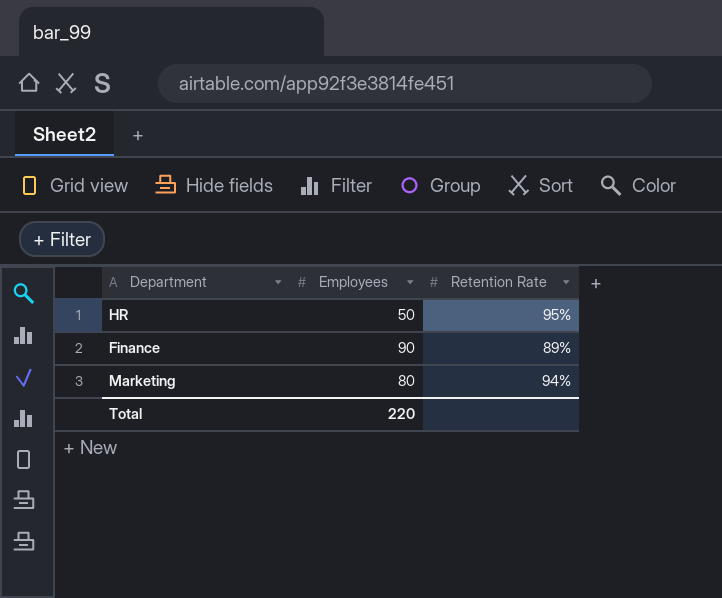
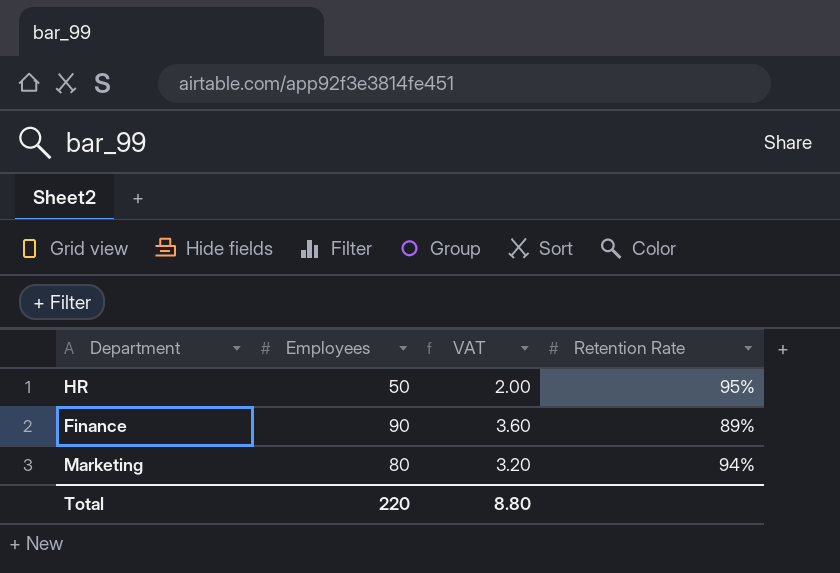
column VAT | formula: none -> [Employees] * 0.04

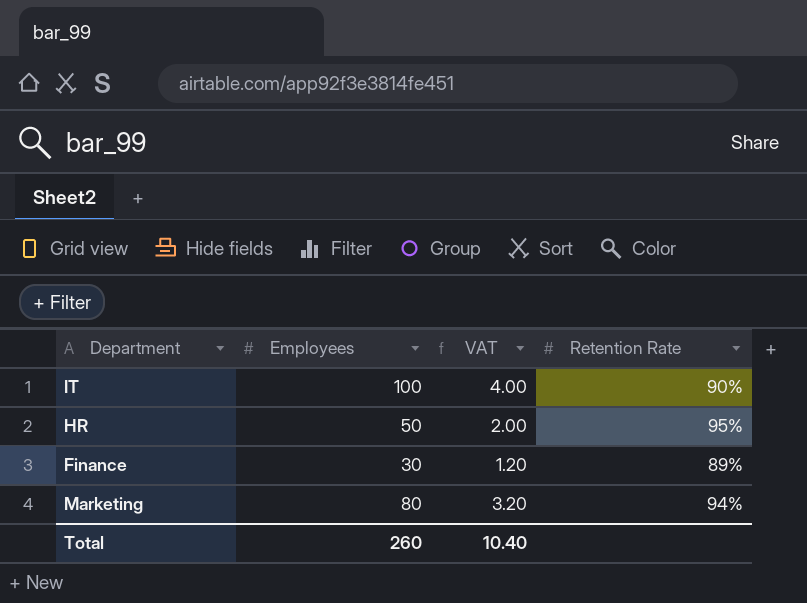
row IT: none -> 100 | 4.00 | 90%
Finance | Employees: 90 -> 30
Finance | VAT: 3.60 -> 1.20
Total | Employees: 220 -> 260
Total | VAT: 8.80 -> 10.40

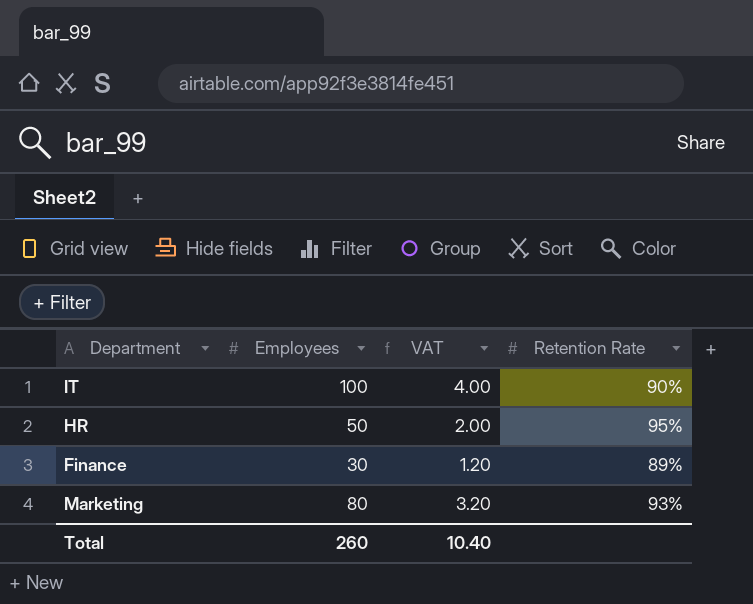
Marketing | Retention Rate: 94% -> 93%

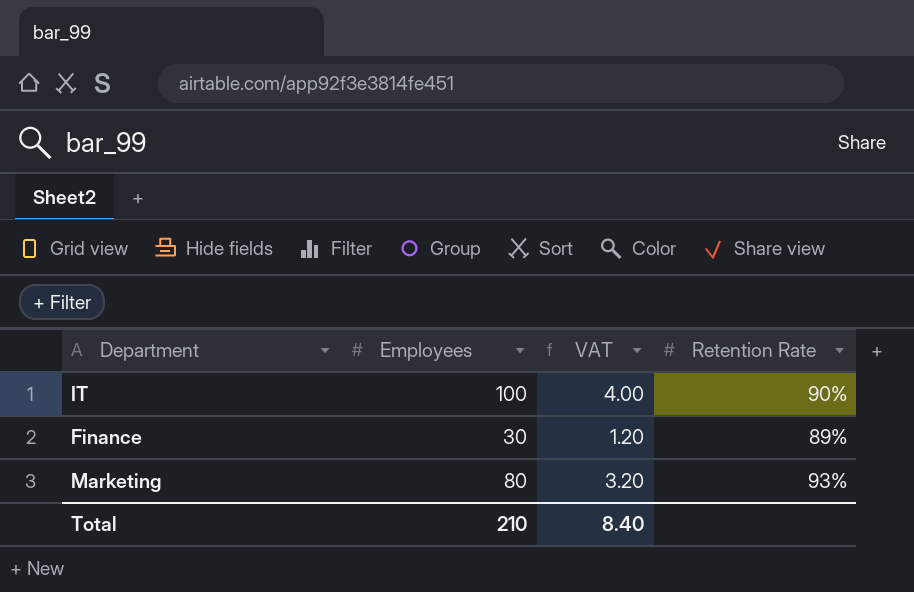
row HR: 50 | 2.00 | 95% -> none
Total | Employees: 260 -> 210
Total | VAT: 10.40 -> 8.40

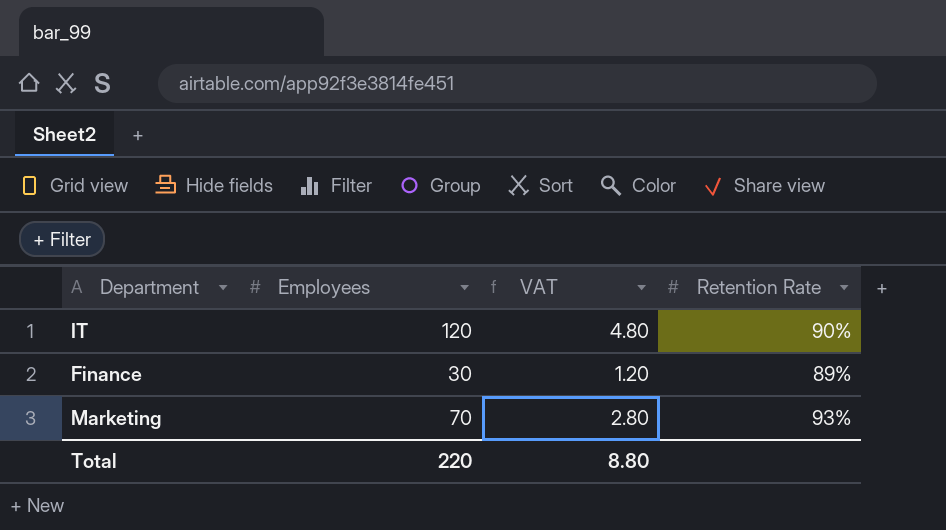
IT | Employees: 100 -> 120
IT | VAT: 4.00 -> 4.80
Marketing | Employees: 80 -> 70
Marketing | VAT: 3.20 -> 2.80
Total | Employees: 210 -> 220
Total | VAT: 8.40 -> 8.80

